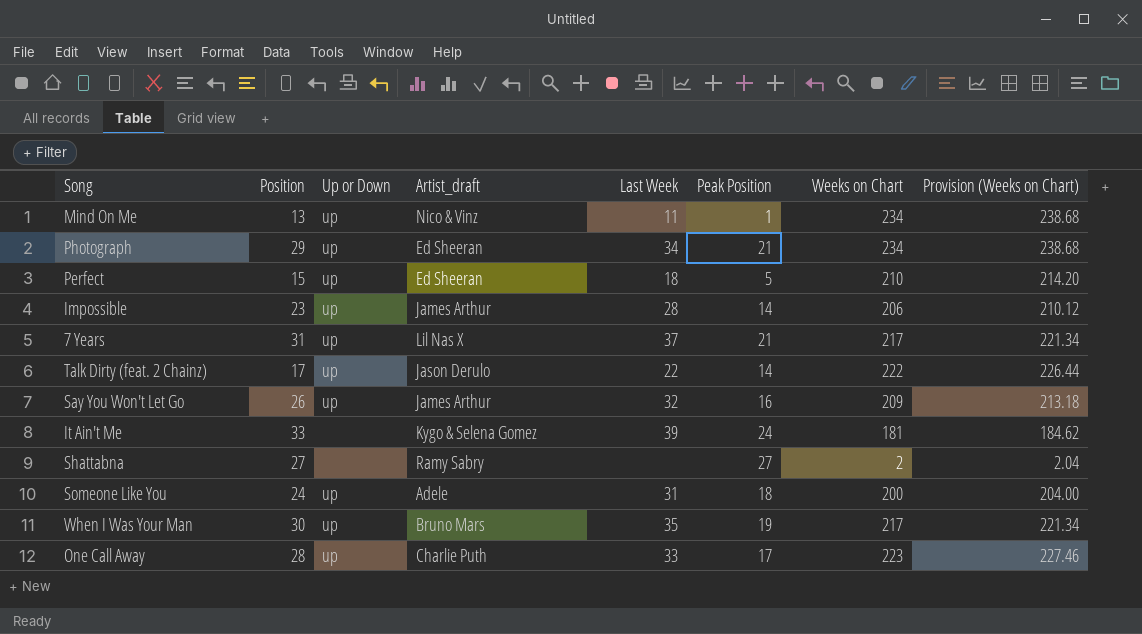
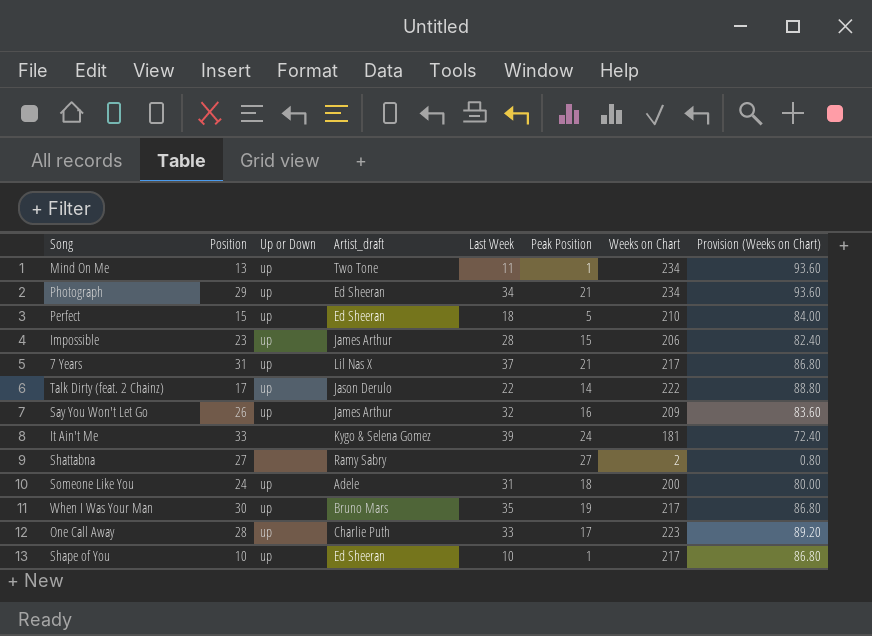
column Provision (Weeks on Chart) | formula: [Weeks on Chart] * 1.02 -> [Weeks on Chart] * 0.4
Mind On Me | Artist_draft: Nico & Vinz -> Two Tone
Impossible | Peak Position: 14 -> 15
row Shape of You: none -> 10 | up | Ed Sheeran | 10 | 1 | 217 | 86.80

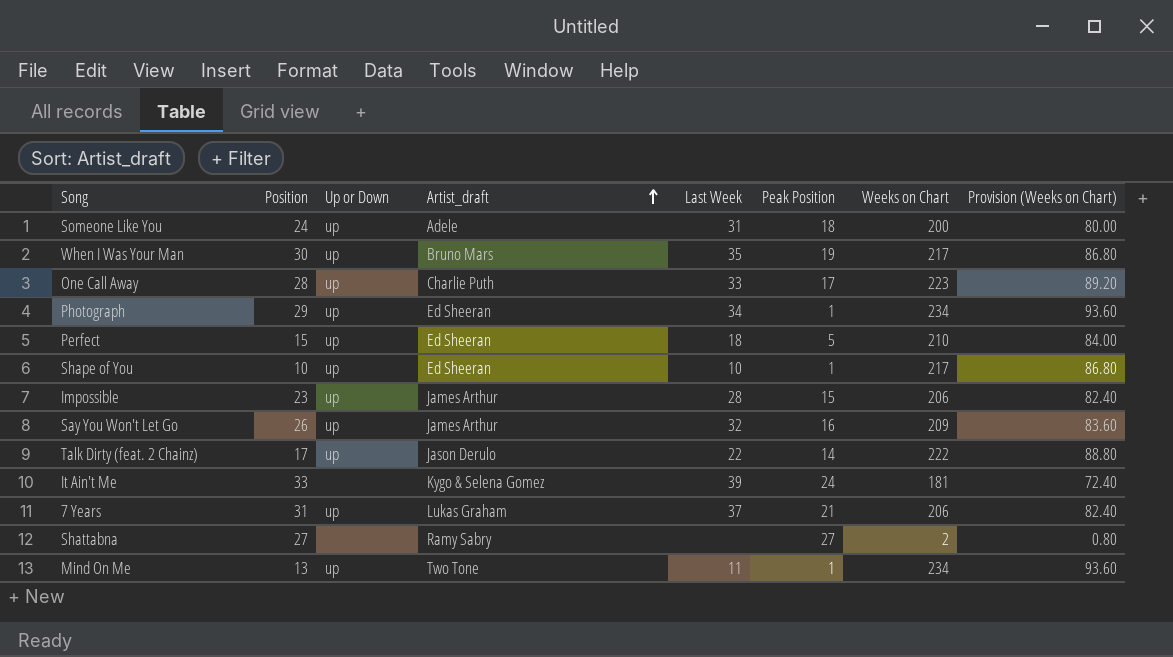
row order: none -> Artist_draft ascending
Photograph | Peak Position: 21 -> 1
7 Years | Artist_draft: Lil Nas X -> Lukas Graham
7 Years | Weeks on Chart: 217 -> 206
7 Years | Provision (Weeks on Chart): 86.80 -> 82.40

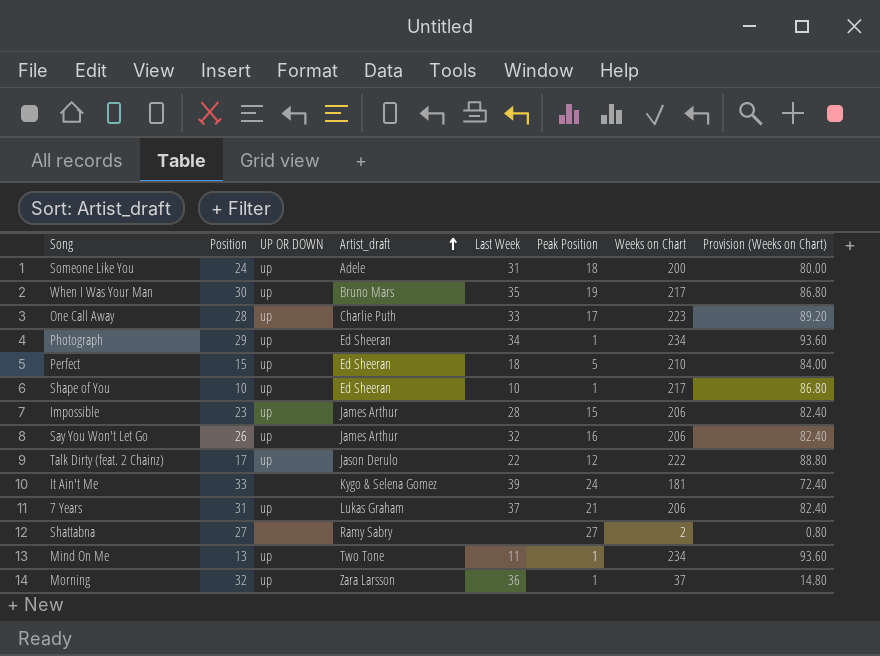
column name: Up or Down -> UP OR DOWN
Say You Won't Let Go | Weeks on Chart: 209 -> 206
Say You Won't Let Go | Provision (Weeks on Chart): 83.60 -> 82.40
Talk Dirty (feat. 2 Chainz) | Peak Position: 14 -> 12
row Morning: none -> 32 | up | Zara Larsson | 36 | 1 | 37 | 14.80

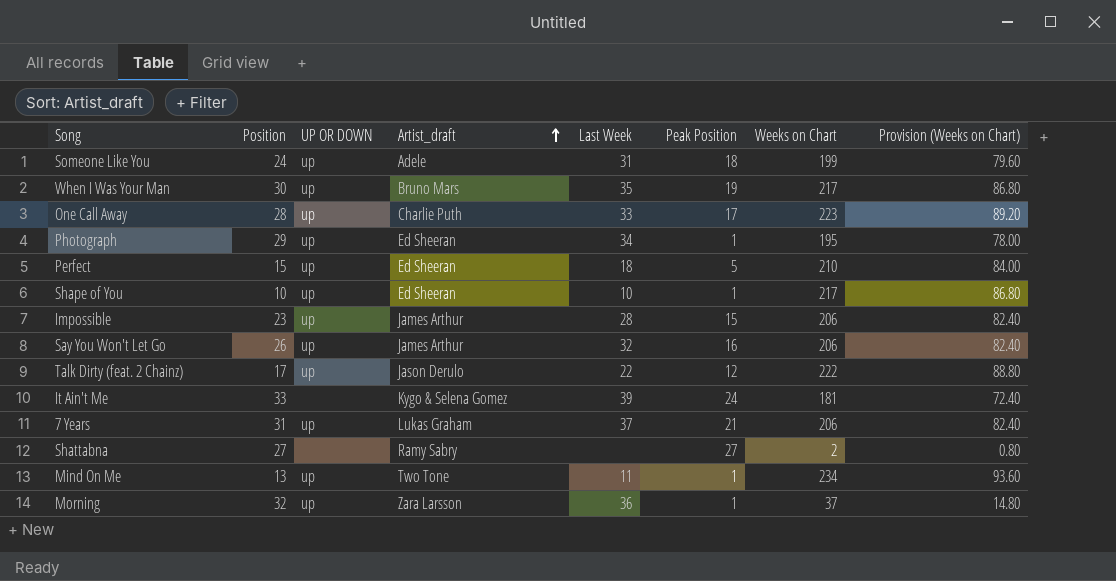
Someone Like You | Weeks on Chart: 200 -> 199
Someone Like You | Provision (Weeks on Chart): 80.00 -> 79.60
Photograph | Weeks on Chart: 234 -> 195
Photograph | Provision (Weeks on Chart): 93.60 -> 78.00

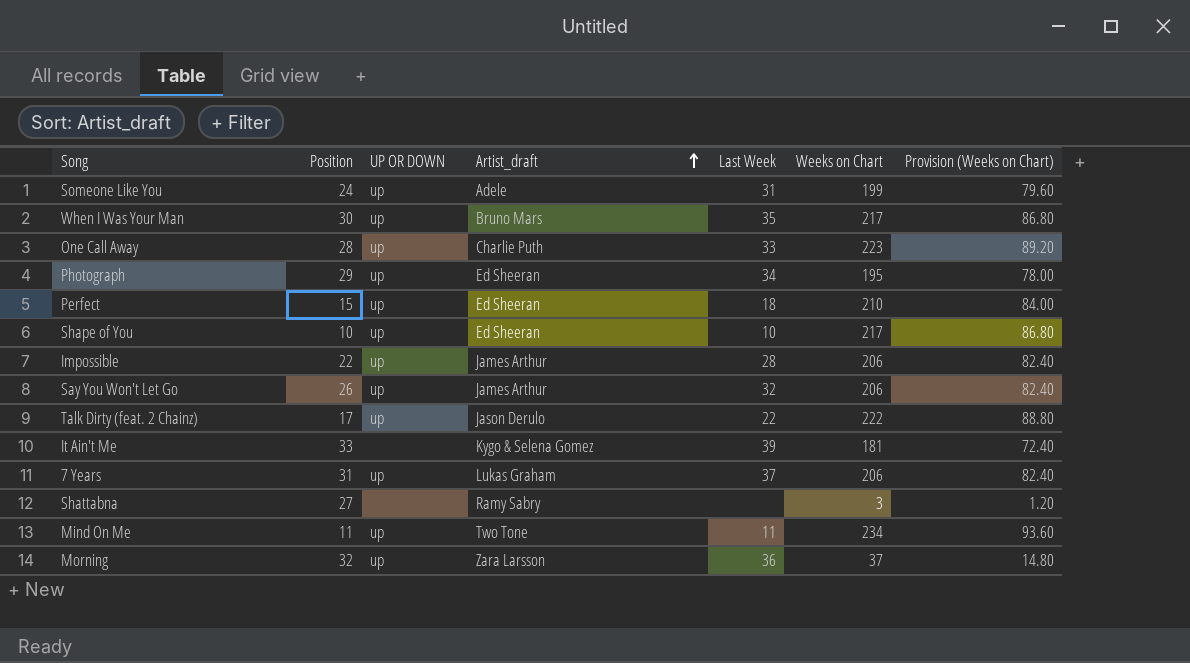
column Peak Position | position: 6 -> none
Impossible | Position: 23 -> 22
Shattabna | Weeks on Chart: 2 -> 3
Shattabna | Provision (Weeks on Chart): 0.80 -> 1.20
Mind On Me | Position: 13 -> 11

